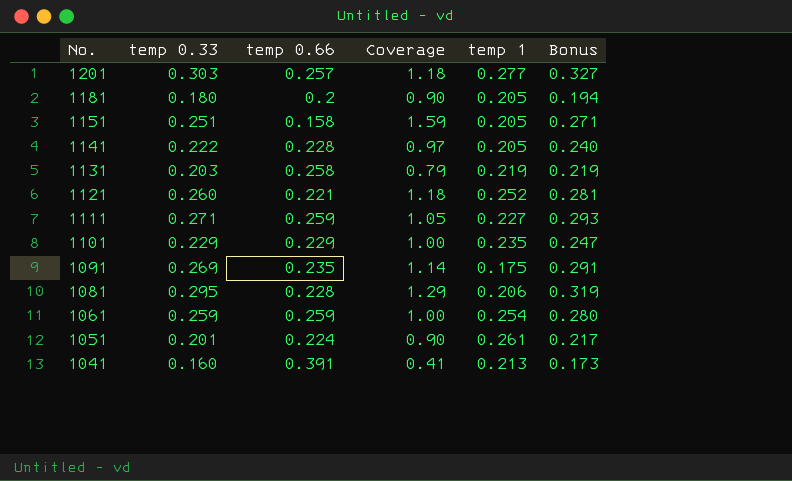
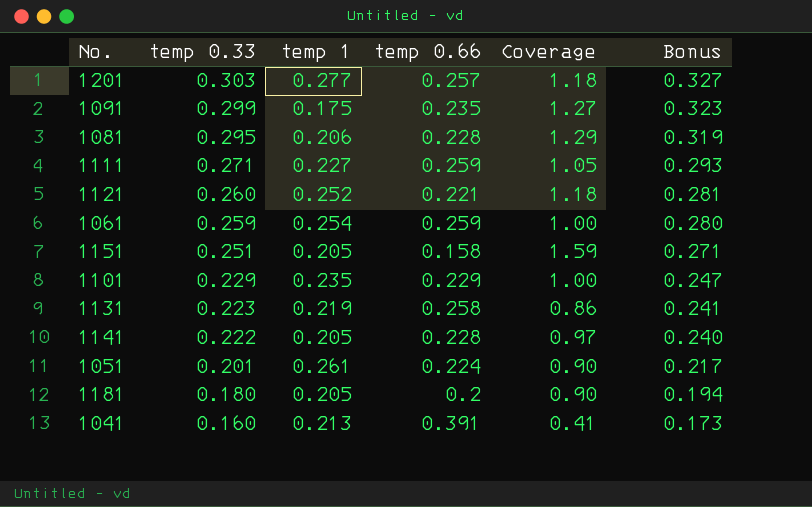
row order: No. descending -> temp 0.33 descending
column temp 1 | position: 5 -> 3
1091 | temp 0.33: 0.269 -> 0.299
1091 | Coverage: 1.14 -> 1.27
1091 | Bonus: 0.291 -> 0.323
1131 | temp 0.33: 0.203 -> 0.223
1131 | Coverage: 0.79 -> 0.86
1131 | Bonus: 0.219 -> 0.241

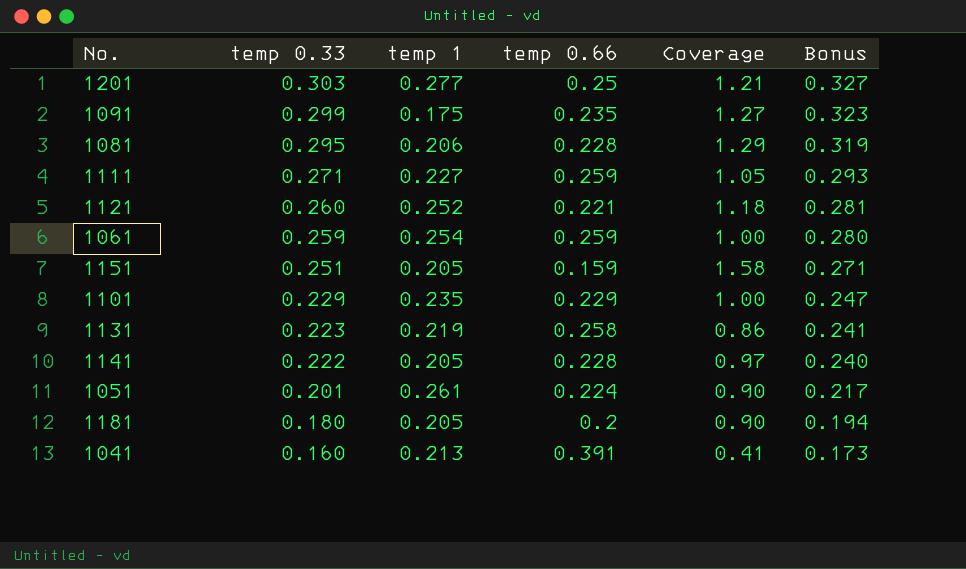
1201 | temp 0.66: 0.257 -> 0.25
1201 | Coverage: 1.18 -> 1.21
1151 | temp 0.66: 0.158 -> 0.159
1151 | Coverage: 1.59 -> 1.58

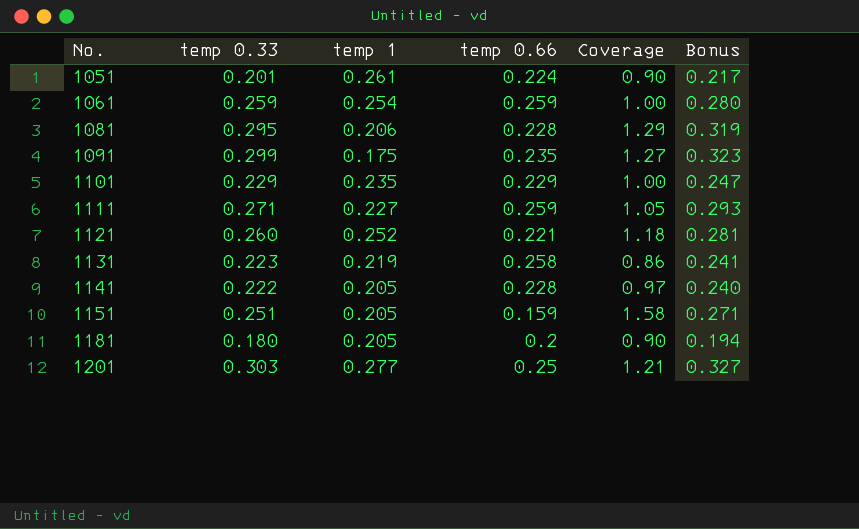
row order: temp 0.33 descending -> No. ascending
row 1041: 0.160 | 0.213 | 0.391 | 0.41 | 0.173 -> none

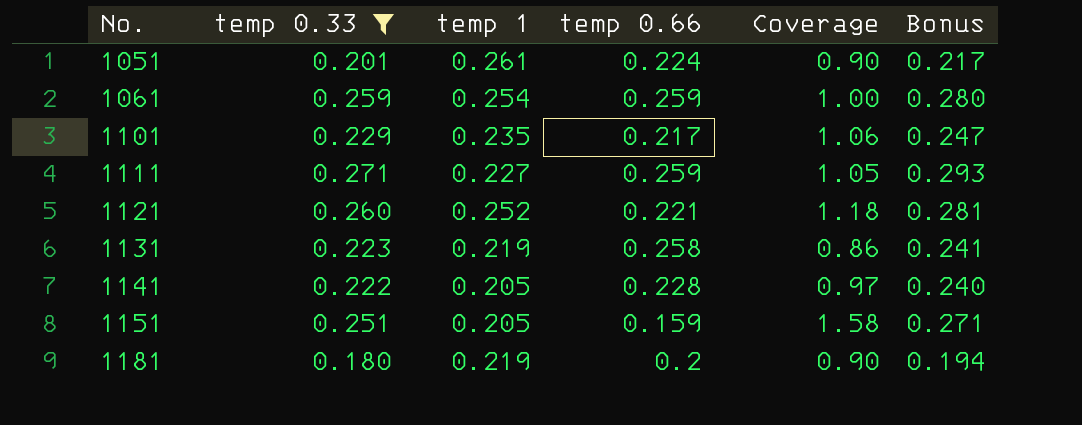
filter: none -> temp 0.33 <= 0.271
1101 | temp 0.66: 0.229 -> 0.217
1101 | Coverage: 1.00 -> 1.06
1181 | temp 1: 0.205 -> 0.219

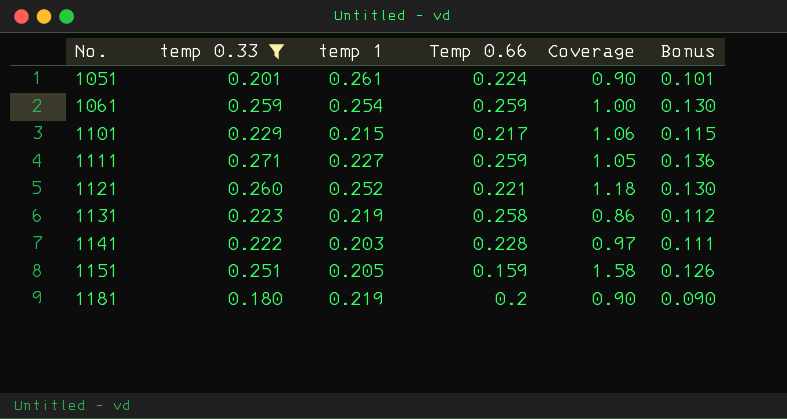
column name: temp 0.66 -> Temp 0.66
column Bonus | formula: [temp 0.33] * 1.08 -> [temp 0.33] * 0.5
1101 | temp 1: 0.235 -> 0.215
1141 | temp 1: 0.205 -> 0.203

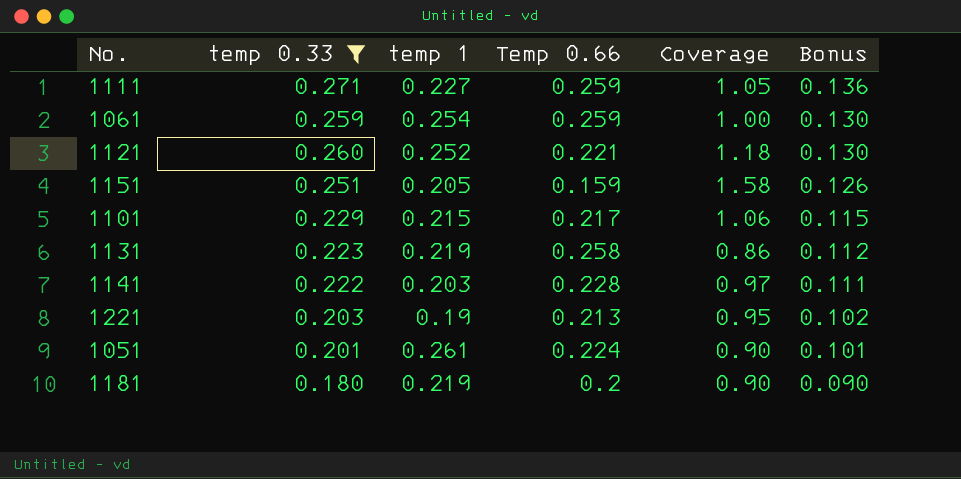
row order: No. ascending -> Bonus descending
row 1221: none -> 0.203 | 0.19 | 0.213 | 0.95 | 0.102

